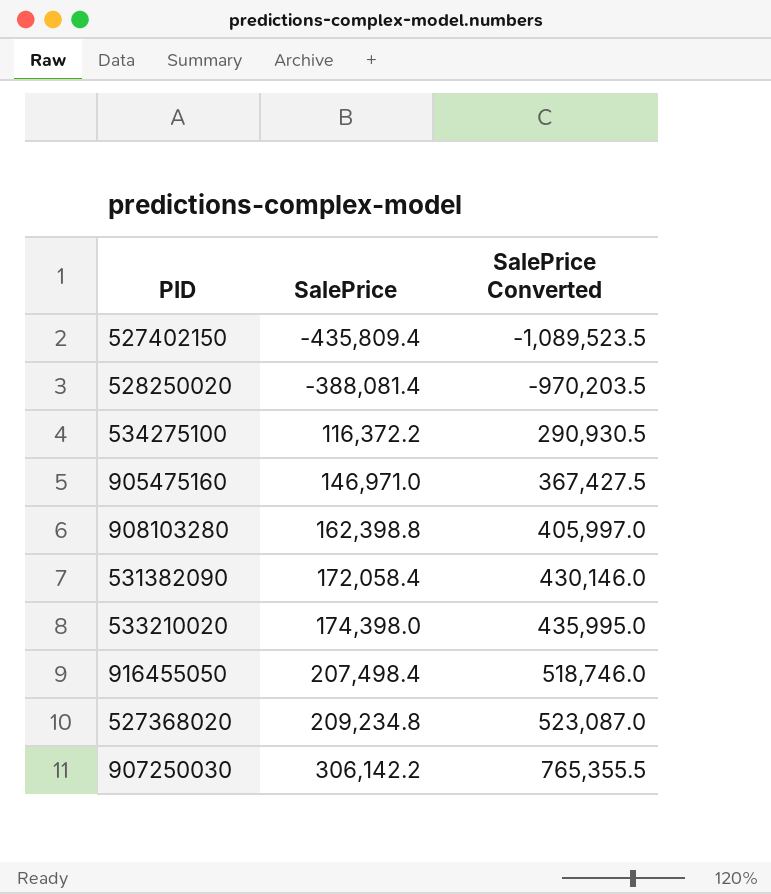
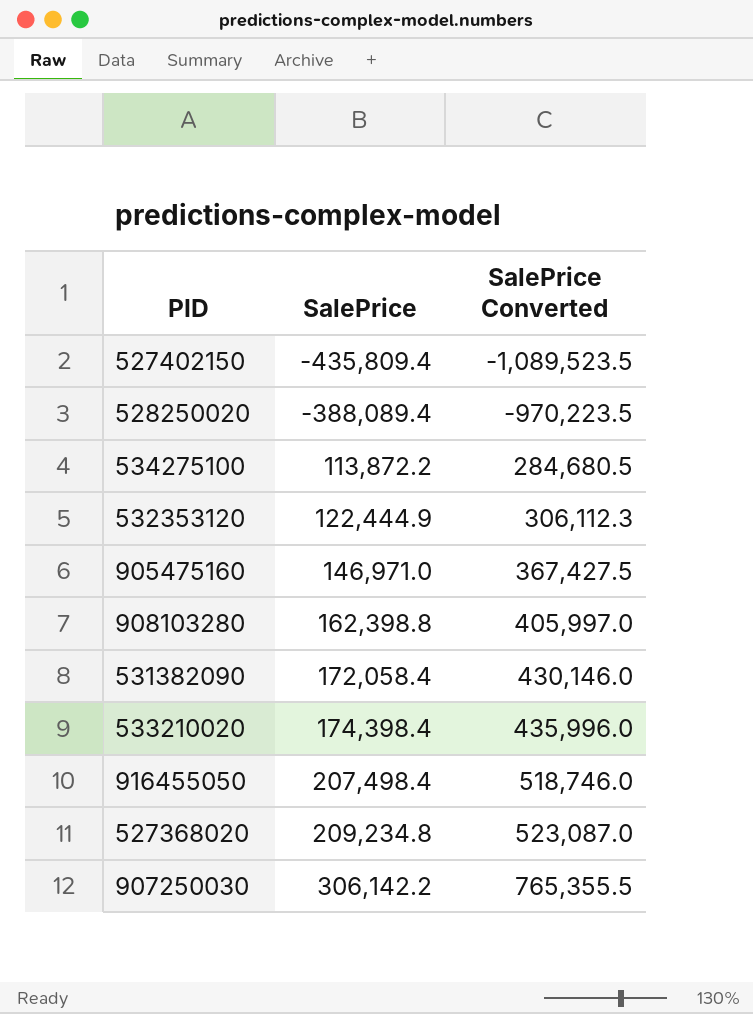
528250020 | SalePrice: -388,081.4 -> -388,089.4
528250020 | SalePrice Converted: -970,203.5 -> -970,223.5
534275100 | SalePrice: 116,372.2 -> 113,872.2
534275100 | SalePrice Converted: 290,930.5 -> 284,680.5
row 532353120: none -> 122,444.9 | 306,112.3
533210020 | SalePrice: 174,398.0 -> 174,398.4
533210020 | SalePrice Converted: 435,995.0 -> 435,996.0

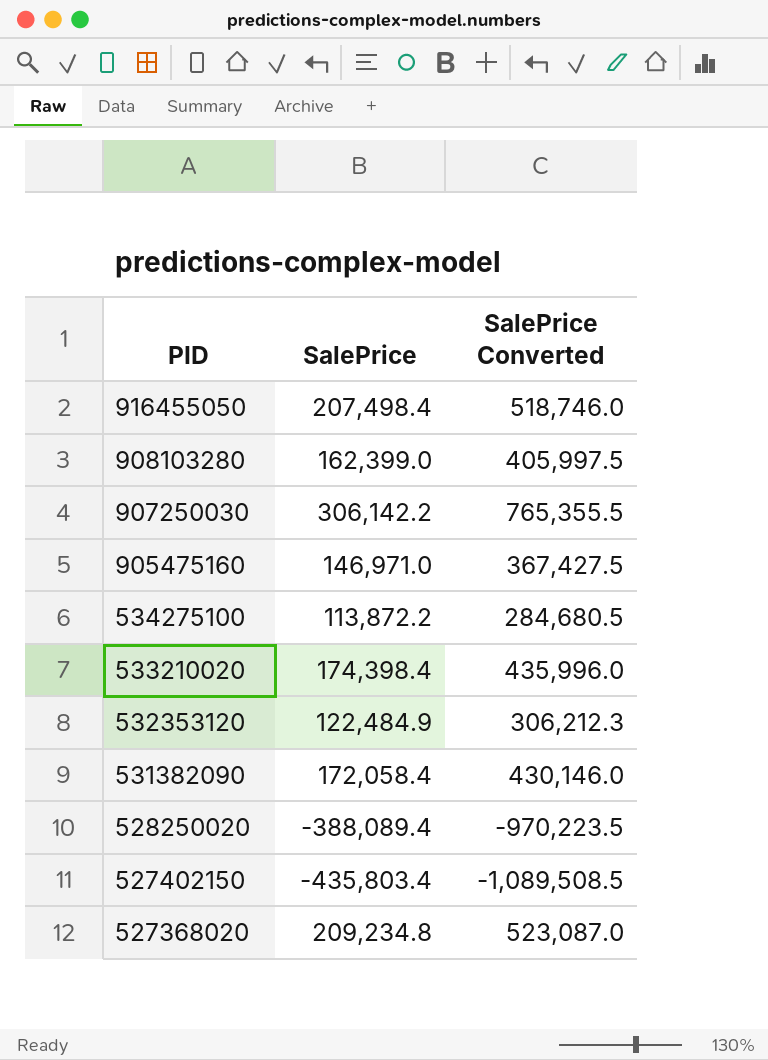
row order: SalePrice ascending -> PID descending
908103280 | SalePrice: 162,398.8 -> 162,399.0
908103280 | SalePrice Converted: 405,997.0 -> 405,997.5
532353120 | SalePrice: 122,444.9 -> 122,484.9
532353120 | SalePrice Converted: 306,112.3 -> 306,212.3
527402150 | SalePrice: -435,809.4 -> -435,803.4
527402150 | SalePrice Converted: -1,089,523.5 -> -1,089,508.5

